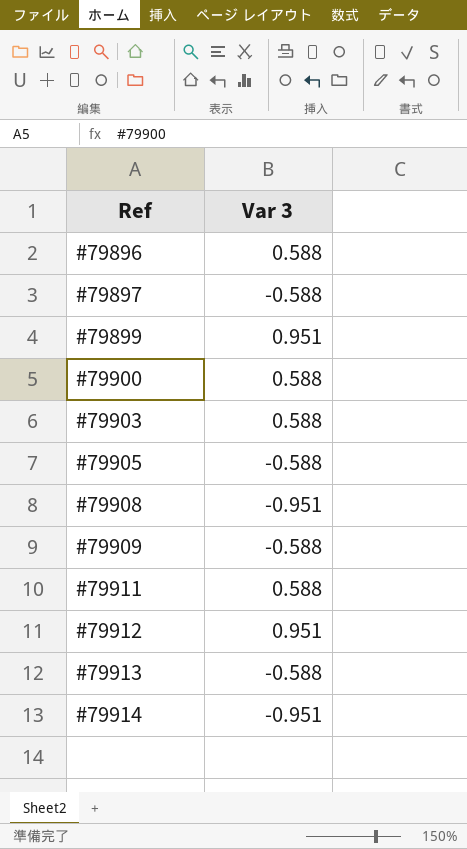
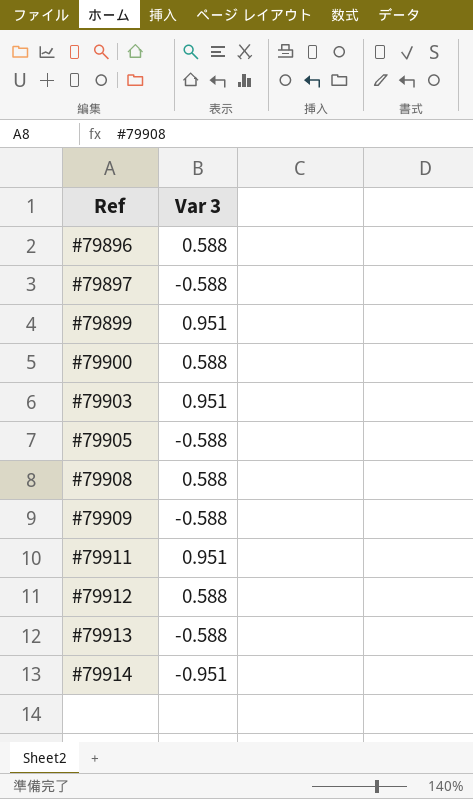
#79903 | Var 3: 0.588 -> 0.951
#79908 | Var 3: -0.951 -> 0.588
#79911 | Var 3: 0.588 -> 0.951
#79912 | Var 3: 0.951 -> 0.588

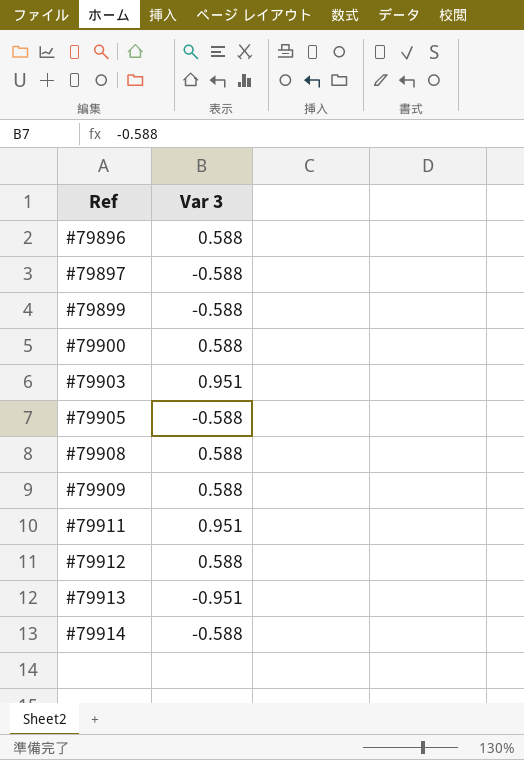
#79899 | Var 3: 0.951 -> -0.588
#79909 | Var 3: -0.588 -> 0.588
#79913 | Var 3: -0.588 -> -0.951
#79914 | Var 3: -0.951 -> -0.588

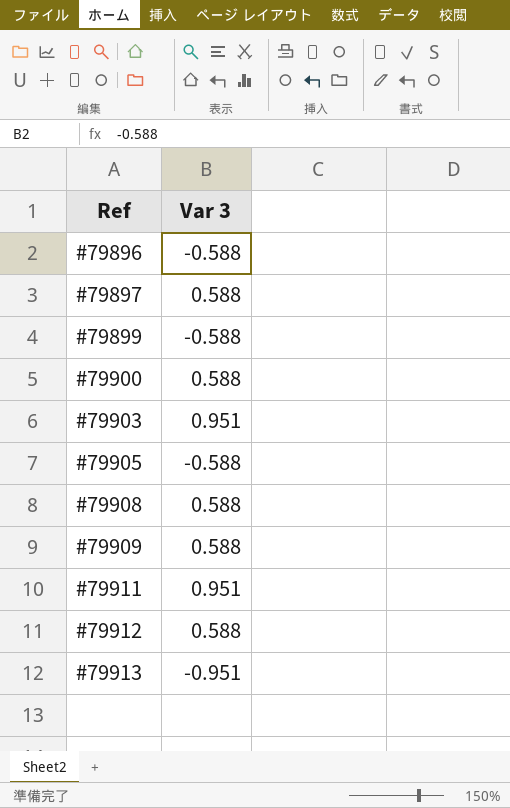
row #79914: -0.588 -> none
#79896 | Var 3: 0.588 -> -0.588
#79897 | Var 3: -0.588 -> 0.588

